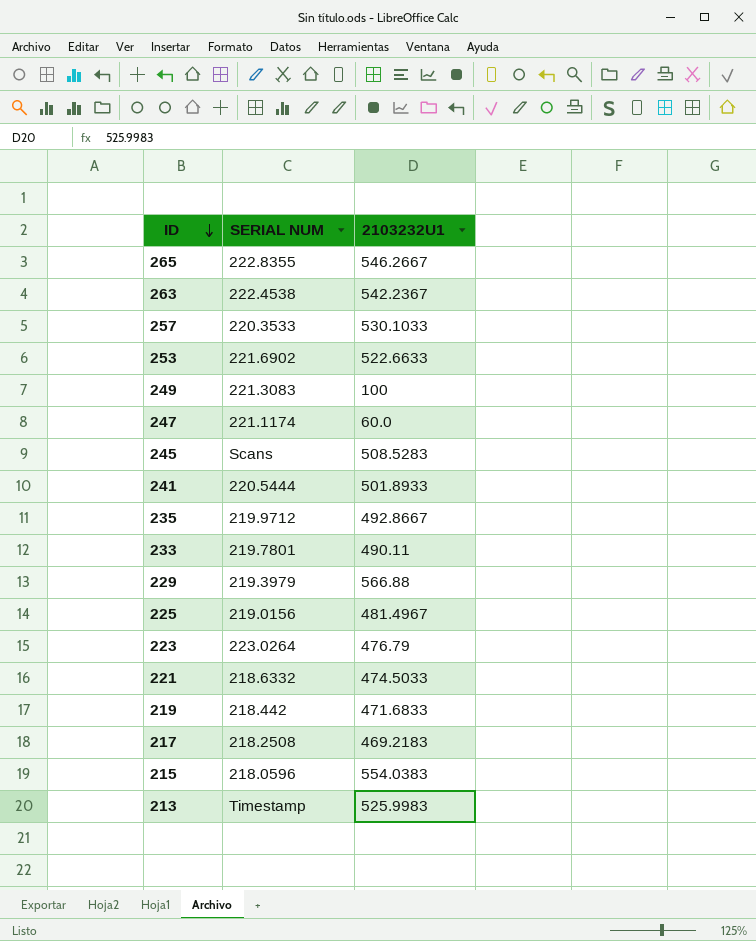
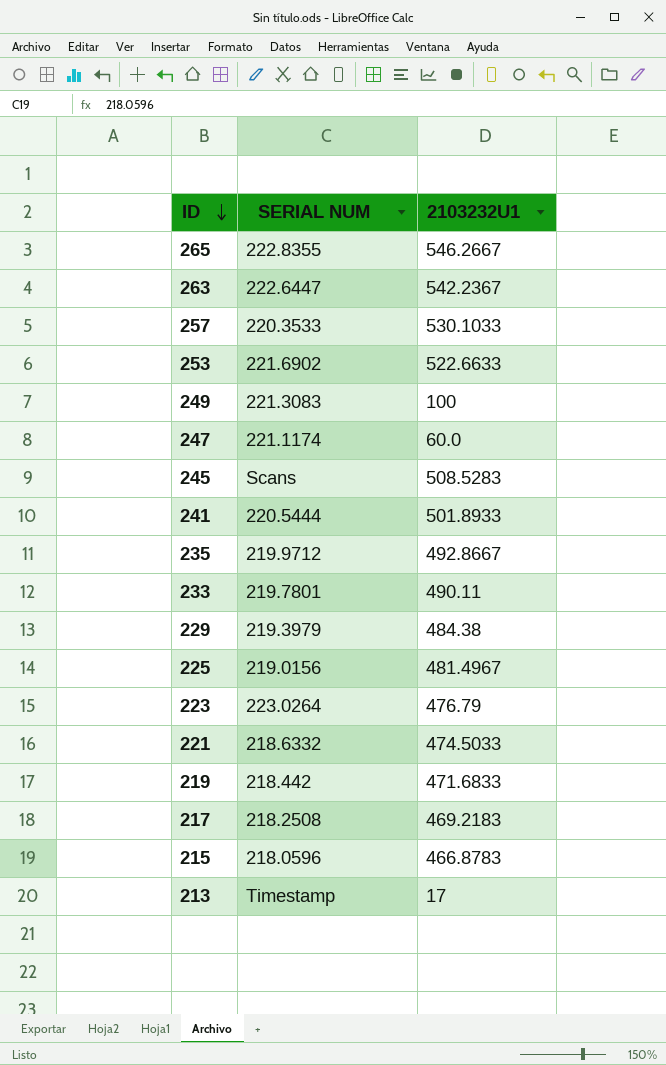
263 | SERIAL NUM: 222.4538 -> 222.6447
229 | 2103232U1: 566.88 -> 484.38
215 | 2103232U1: 554.0383 -> 466.8783
213 | 2103232U1: 525.9983 -> 17

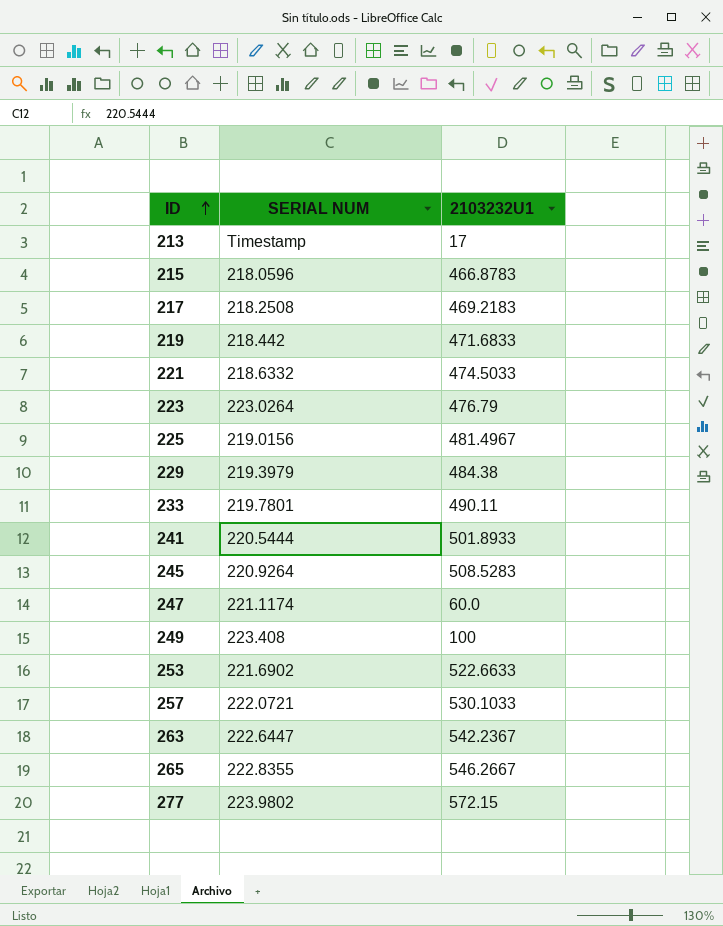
row order: ID descending -> ID ascending
row 235: 219.9712 | 492.8667 -> none
245 | SERIAL NUM: Scans -> 220.9264
249 | SERIAL NUM: 221.3083 -> 223.408
257 | SERIAL NUM: 220.3533 -> 222.0721
row 277: none -> 223.9802 | 572.15

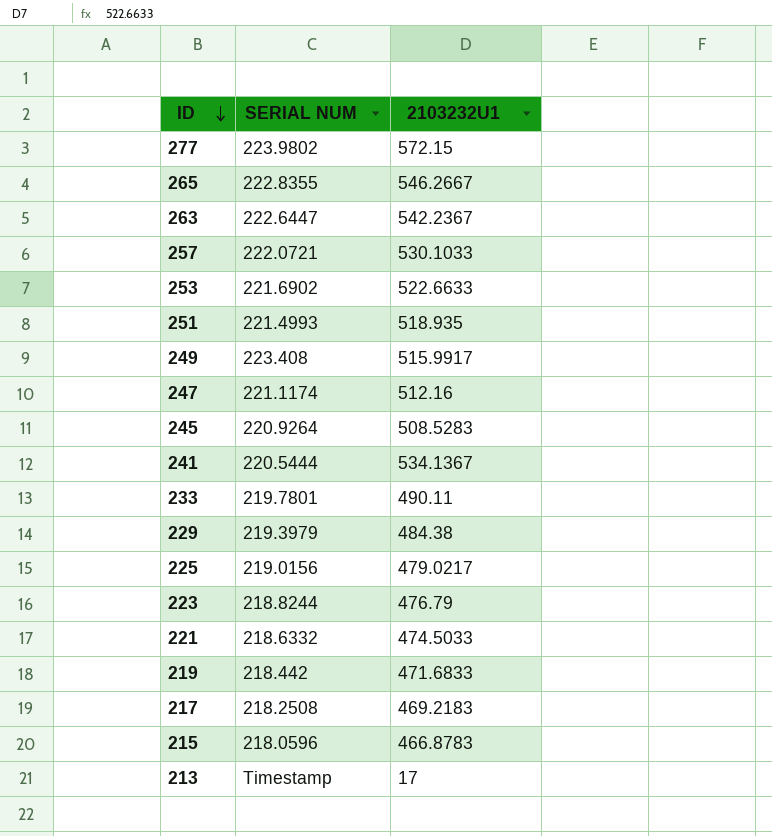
row order: ID ascending -> ID descending
row 251: none -> 221.4993 | 518.935
249 | 2103232U1: 100 -> 515.9917
247 | 2103232U1: 60.0 -> 512.16
241 | 2103232U1: 501.8933 -> 534.1367
225 | 2103232U1: 481.4967 -> 479.0217
223 | SERIAL NUM: 223.0264 -> 218.8244

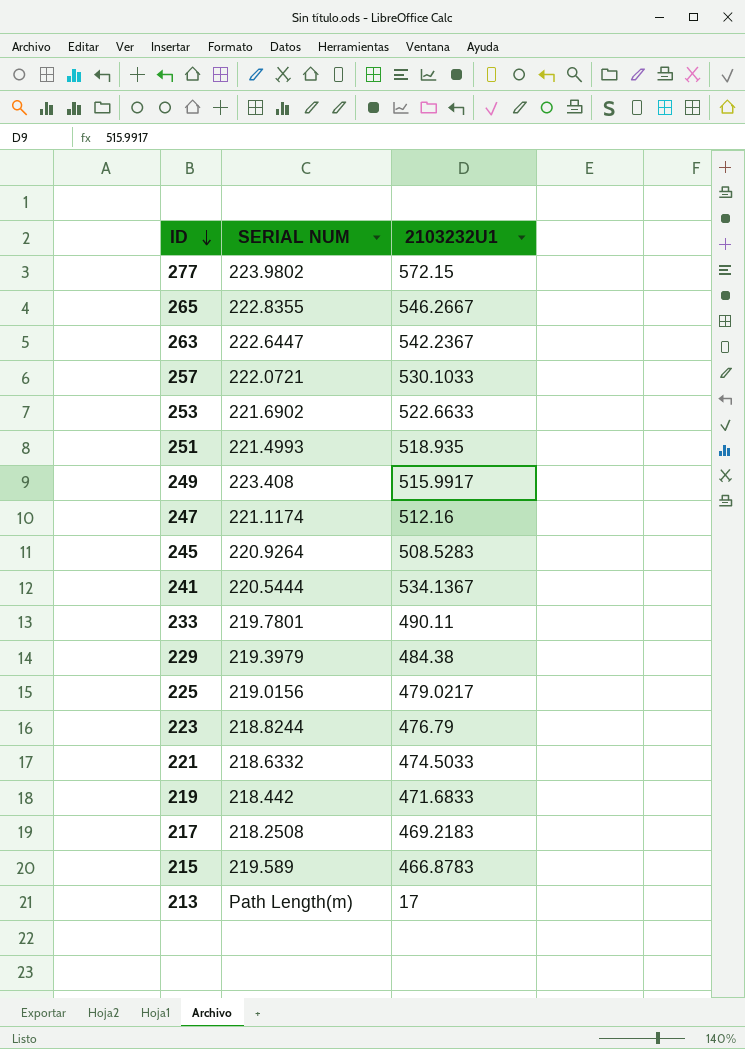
215 | SERIAL NUM: 218.0596 -> 219.589
213 | SERIAL NUM: Timestamp -> Path Length(m)

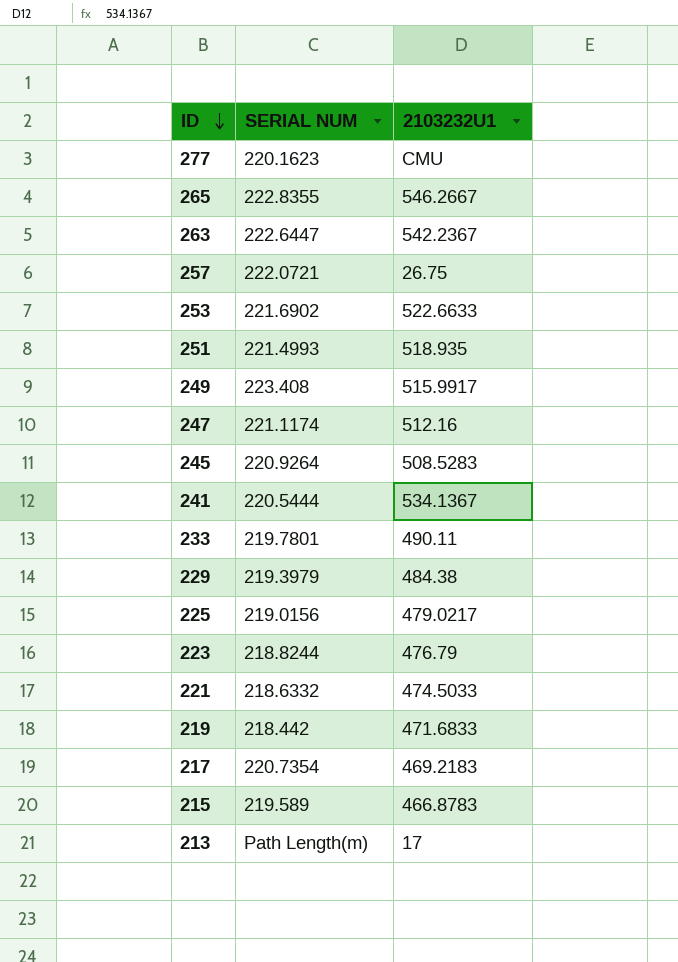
277 | SERIAL NUM: 223.9802 -> 220.1623
277 | 2103232U1: 572.15 -> CMU
257 | 2103232U1: 530.1033 -> 26.75
217 | SERIAL NUM: 218.2508 -> 220.7354

